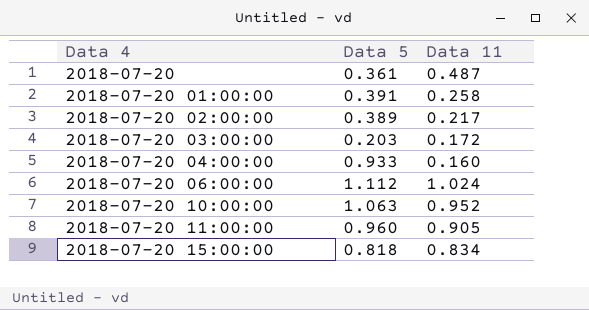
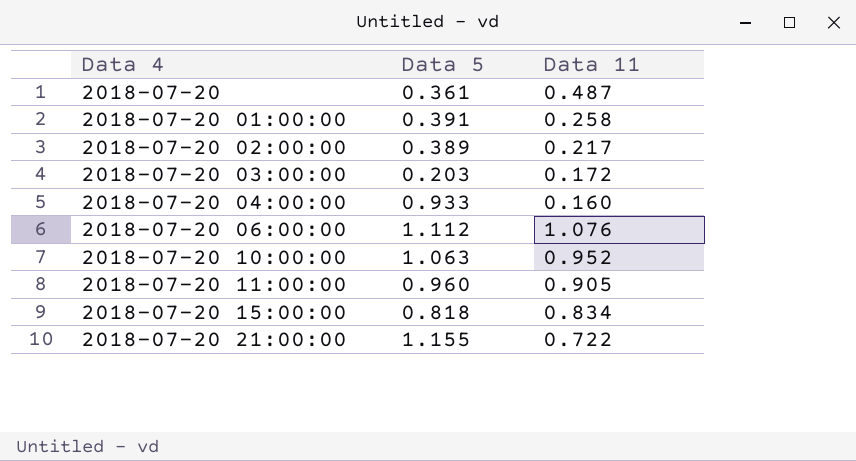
2018-07-20 06:00:00 | Data 11: 1.024 -> 1.076
row 2018-07-20 21:00:00: none -> 1.155 | 0.722

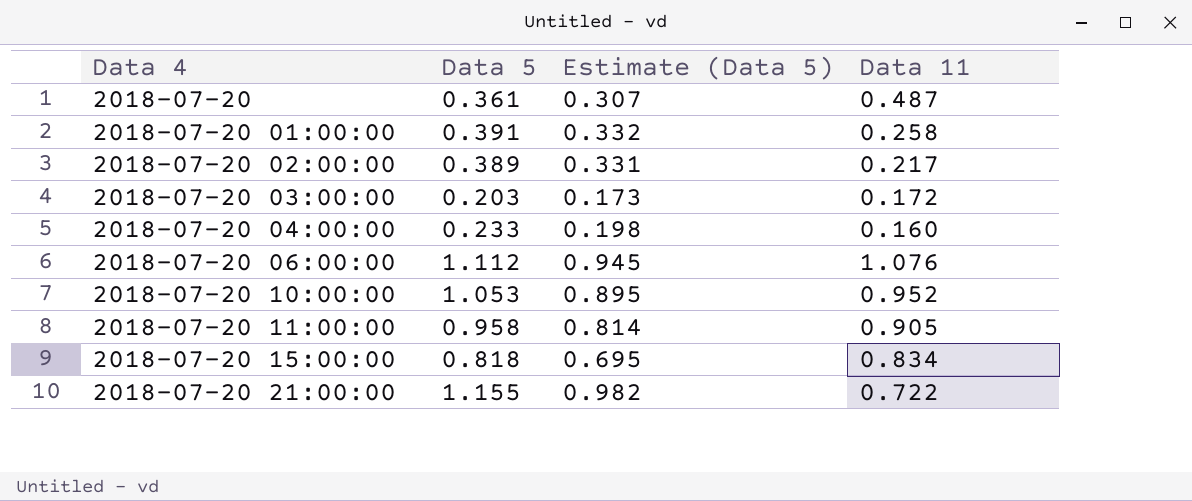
column Estimate (Data 5) | formula: none -> [Data 5] * 0.85
2018-07-20 04:00:00 | Data 5: 0.933 -> 0.233
2018-07-20 10:00:00 | Data 5: 1.063 -> 1.053
2018-07-20 11:00:00 | Data 5: 0.960 -> 0.958

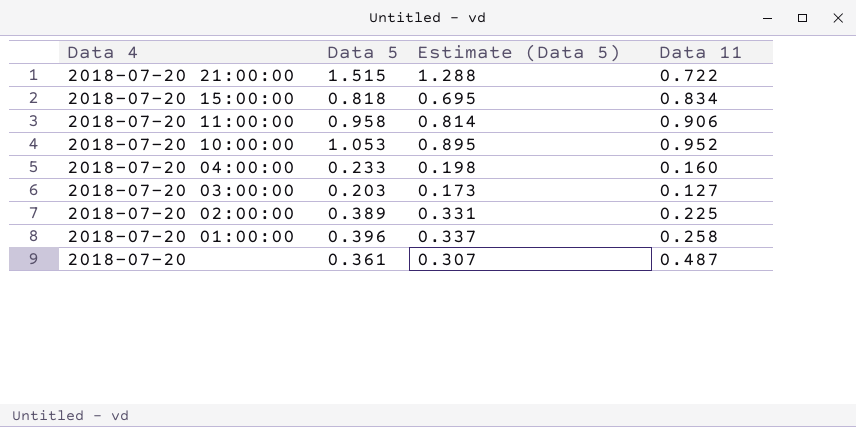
row order: Data 4 ascending -> Data 4 descending
row 2018-07-20 06:00:00: 1.112 | 0.945 | 1.076 -> none
2018-07-20 21:00:00 | Data 5: 1.155 -> 1.515
2018-07-20 21:00:00 | Estimate (Data 5): 0.982 -> 1.288
2018-07-20 11:00:00 | Data 11: 0.905 -> 0.906
2018-07-20 03:00:00 | Data 11: 0.172 -> 0.127
2018-07-20 02:00:00 | Data 11: 0.217 -> 0.225
2018-07-20 01:00:00 | Data 5: 0.391 -> 0.396
2018-07-20 01:00:00 | Estimate (Data 5): 0.332 -> 0.337

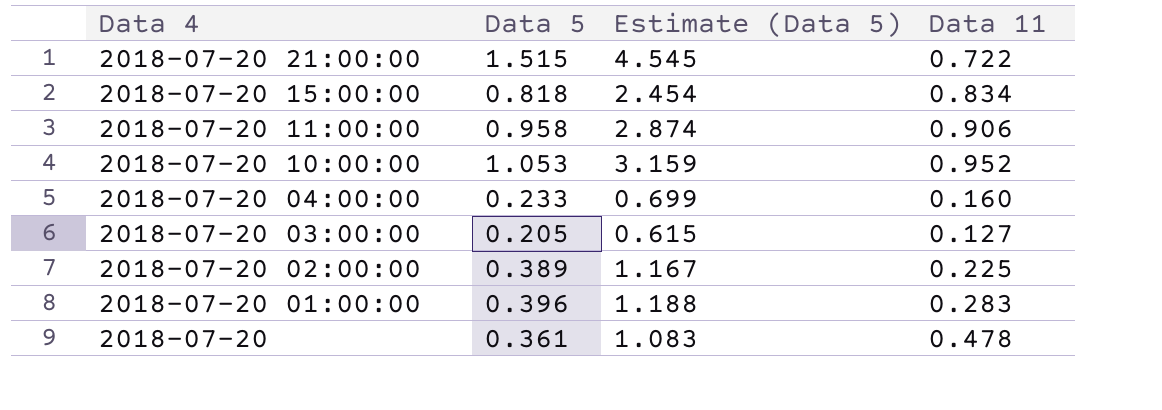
column Estimate (Data 5) | formula: [Data 5] * 0.85 -> [Data 5] * 3
2018-07-20 03:00:00 | Data 5: 0.203 -> 0.205
2018-07-20 01:00:00 | Data 11: 0.258 -> 0.283
2018-07-20 | Data 11: 0.487 -> 0.478

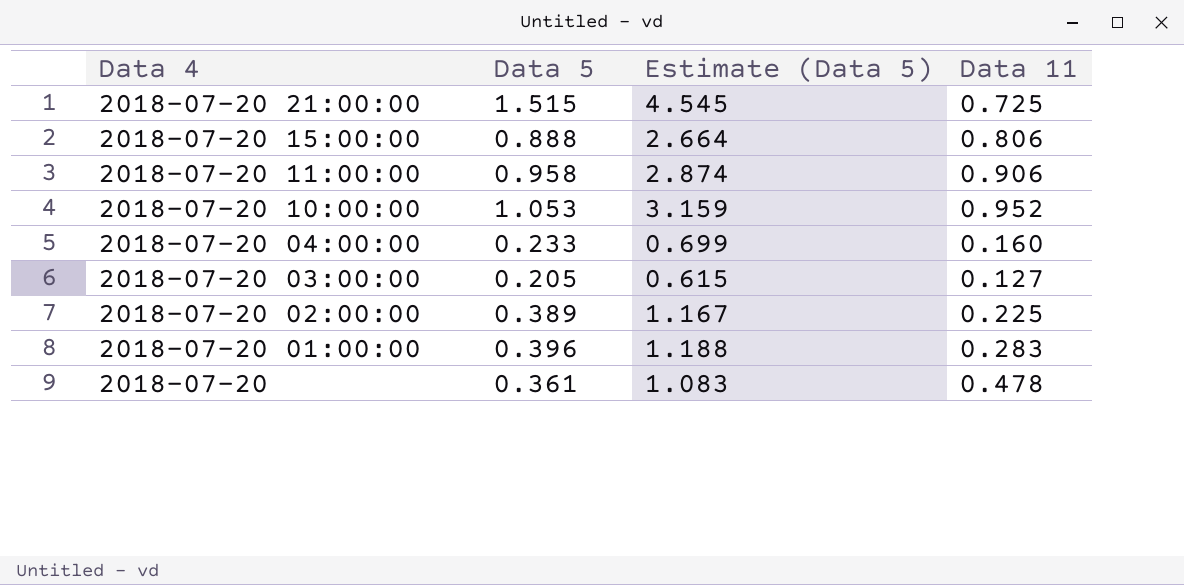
2018-07-20 21:00:00 | Data 11: 0.722 -> 0.725
2018-07-20 15:00:00 | Data 5: 0.818 -> 0.888
2018-07-20 15:00:00 | Estimate (Data 5): 2.454 -> 2.664
2018-07-20 15:00:00 | Data 11: 0.834 -> 0.806

